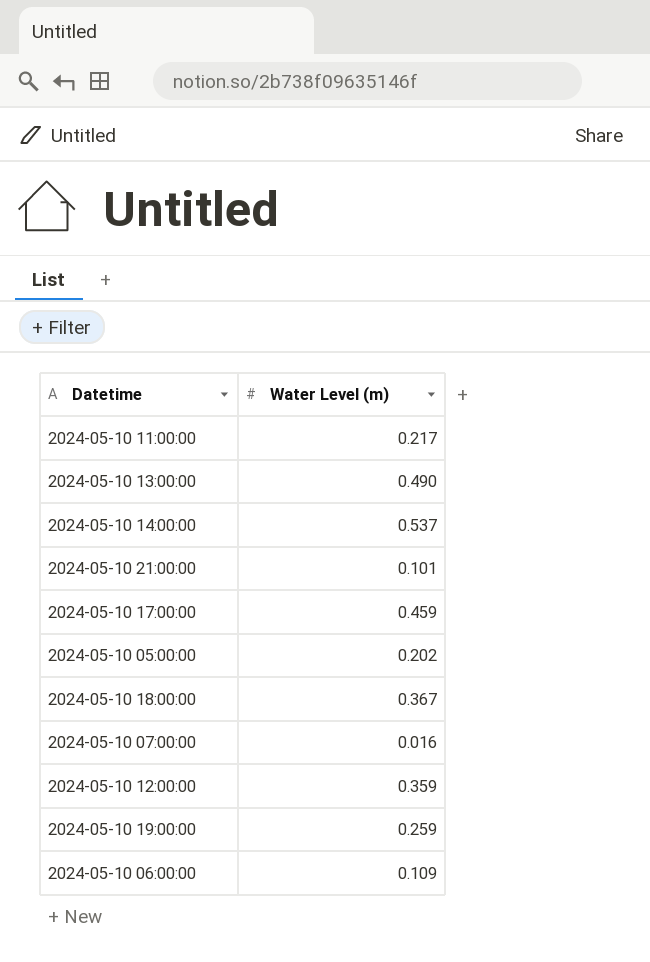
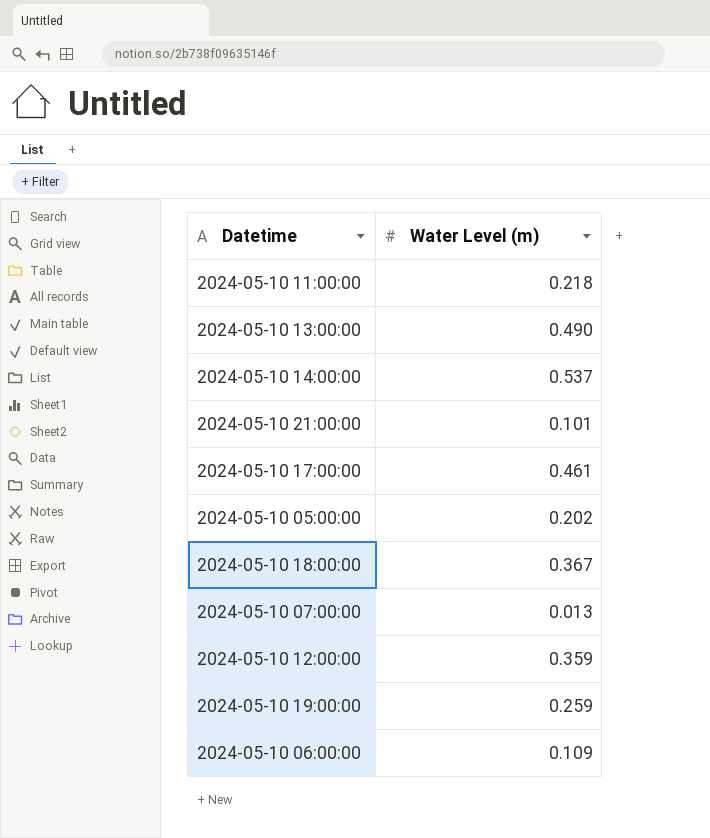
2024-05-10 11:00:00 | Water Level (m): 0.217 -> 0.218
2024-05-10 17:00:00 | Water Level (m): 0.459 -> 0.461
2024-05-10 07:00:00 | Water Level (m): 0.016 -> 0.013

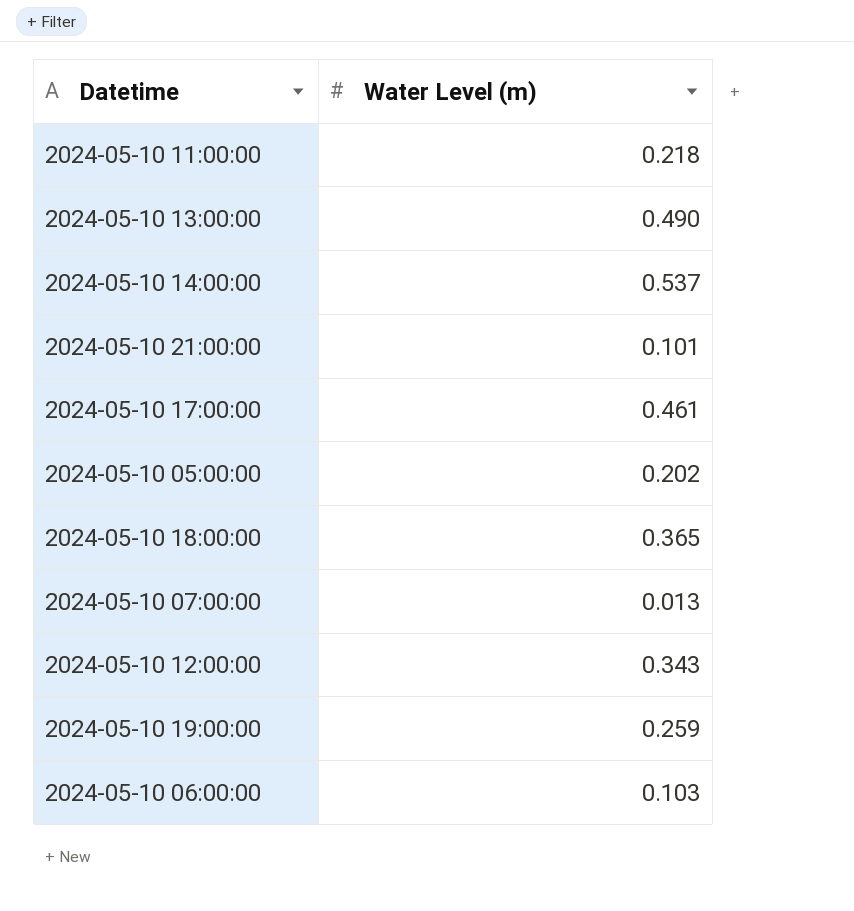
2024-05-10 18:00:00 | Water Level (m): 0.367 -> 0.365
2024-05-10 12:00:00 | Water Level (m): 0.359 -> 0.343
2024-05-10 06:00:00 | Water Level (m): 0.109 -> 0.103

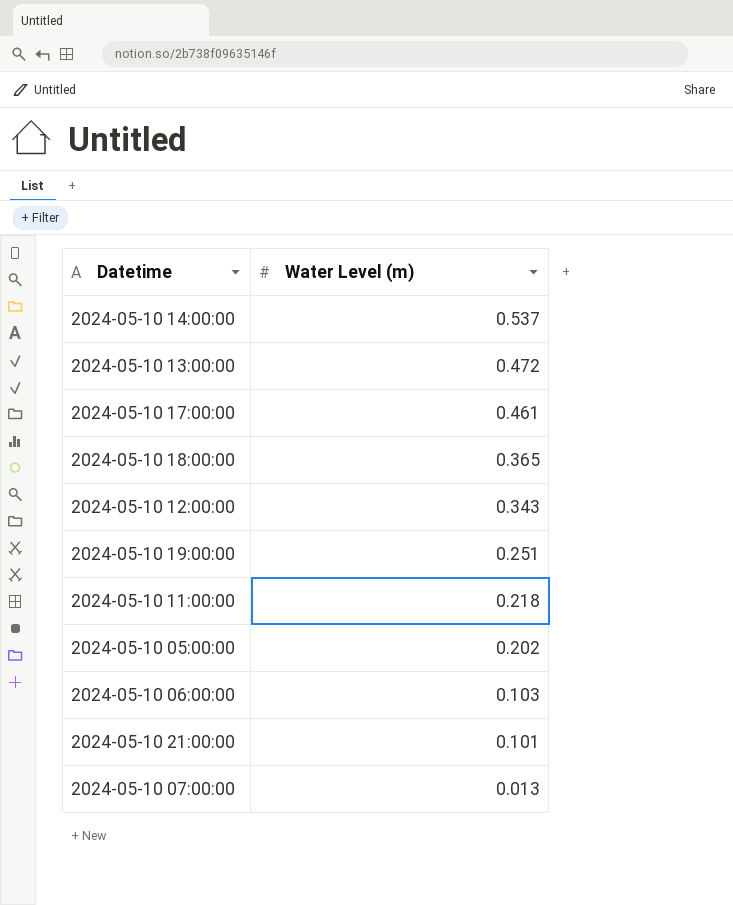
row order: none -> Water Level (m) descending
2024-05-10 13:00:00 | Water Level (m): 0.490 -> 0.472
2024-05-10 19:00:00 | Water Level (m): 0.259 -> 0.251

